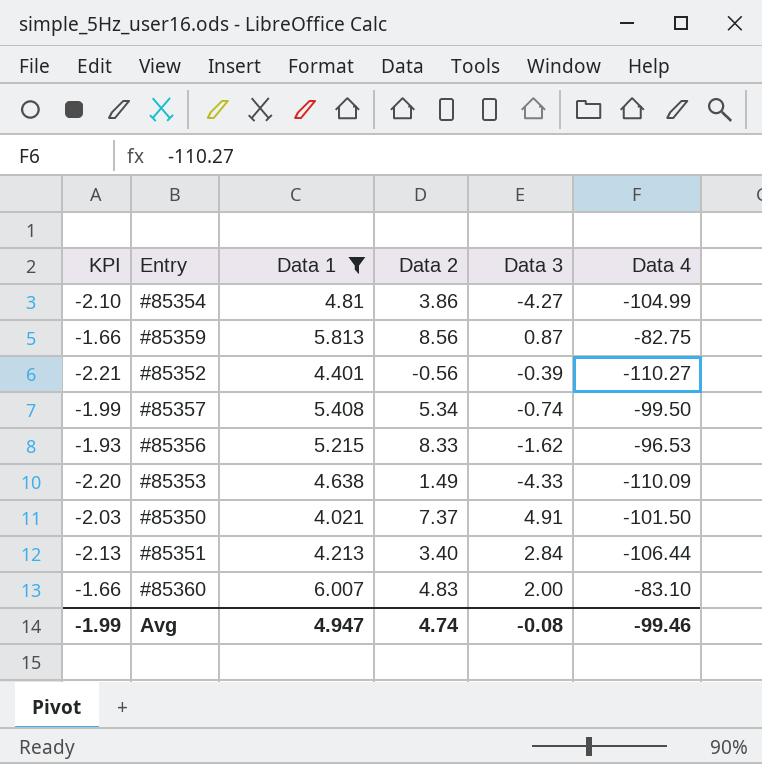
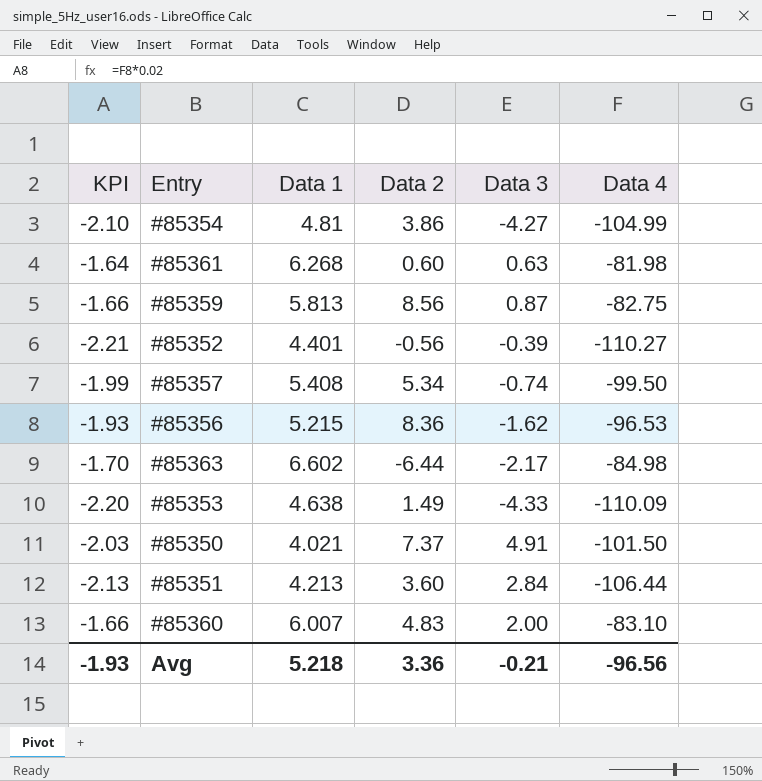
filter: Data 1 <= 6.007 -> none
#85356 | Data 2: 8.33 -> 8.36
#85351 | Data 2: 3.40 -> 3.60
Avg | KPI: -1.99 -> -1.93
Avg | Data 1: 4.947 -> 5.218
Avg | Data 2: 4.74 -> 3.36
Avg | Data 3: -0.08 -> -0.21
Avg | Data 4: -99.46 -> -96.56

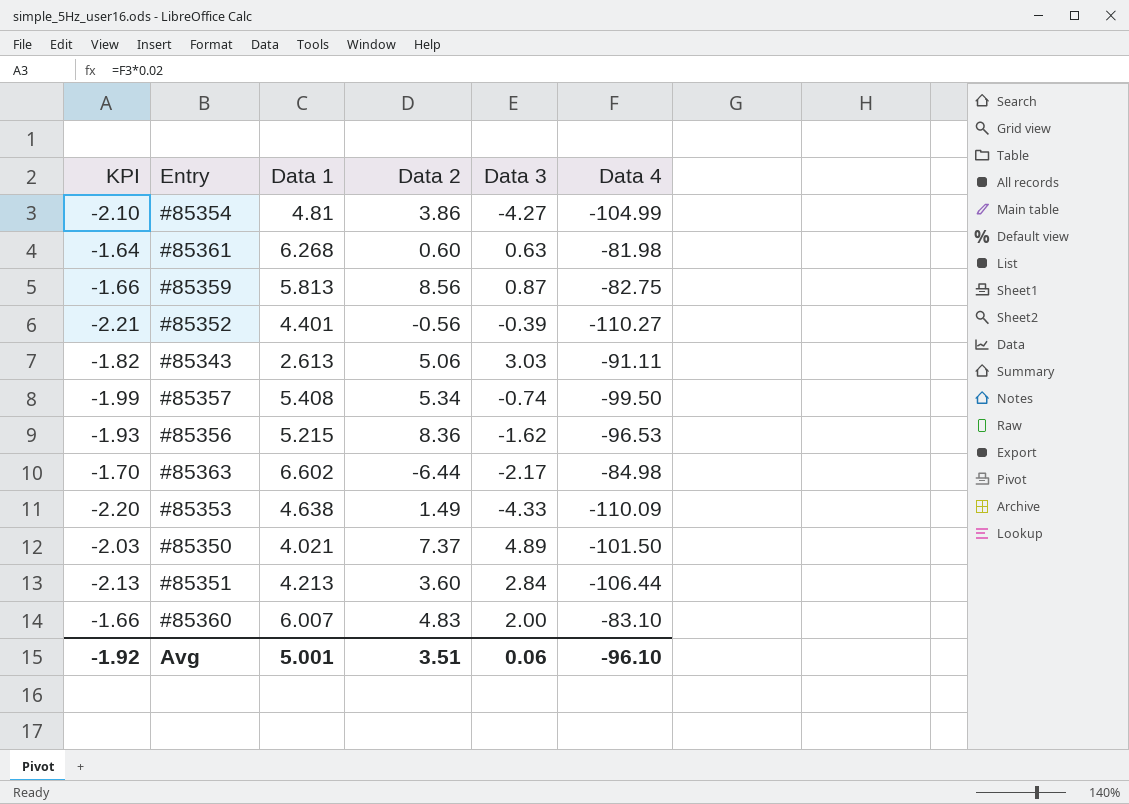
row #85343: none -> -1.82 | 2.613 | 5.06 | 3.03 | -91.11
#85350 | Data 3: 4.91 -> 4.89
Avg | KPI: -1.93 -> -1.92
Avg | Data 1: 5.218 -> 5.001
Avg | Data 2: 3.36 -> 3.51
Avg | Data 3: -0.21 -> 0.06
Avg | Data 4: -96.56 -> -96.10

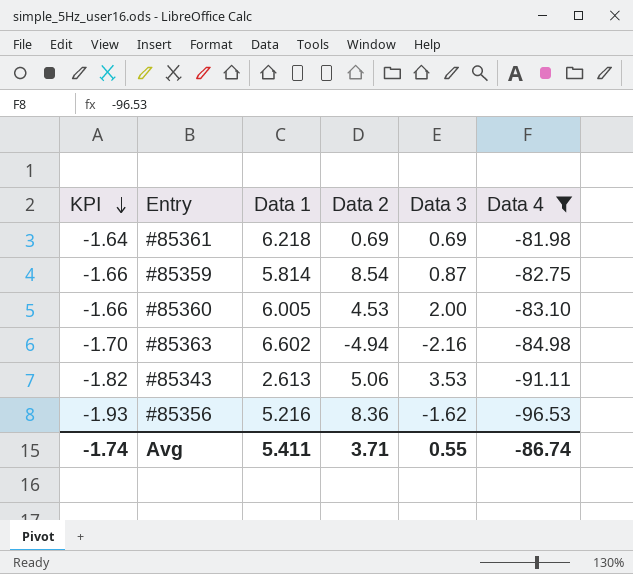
filter: none -> Data 4 >= -96.53
row order: none -> KPI descending
#85361 | Data 1: 6.268 -> 6.218
#85361 | Data 2: 0.60 -> 0.69
#85361 | Data 3: 0.63 -> 0.69
#85359 | Data 1: 5.813 -> 5.814
#85359 | Data 2: 8.56 -> 8.54
#85360 | Data 1: 6.007 -> 6.005
#85360 | Data 2: 4.83 -> 4.53
#85363 | Data 2: -6.44 -> -4.94
#85363 | Data 3: -2.17 -> -2.16
#85343 | Data 3: 3.03 -> 3.53
#85356 | Data 1: 5.215 -> 5.216
Avg | KPI: -1.92 -> -1.74
Avg | Data 1: 5.001 -> 5.411
Avg | Data 2: 3.51 -> 3.71
Avg | Data 3: 0.06 -> 0.55
Avg | Data 4: -96.10 -> -86.74

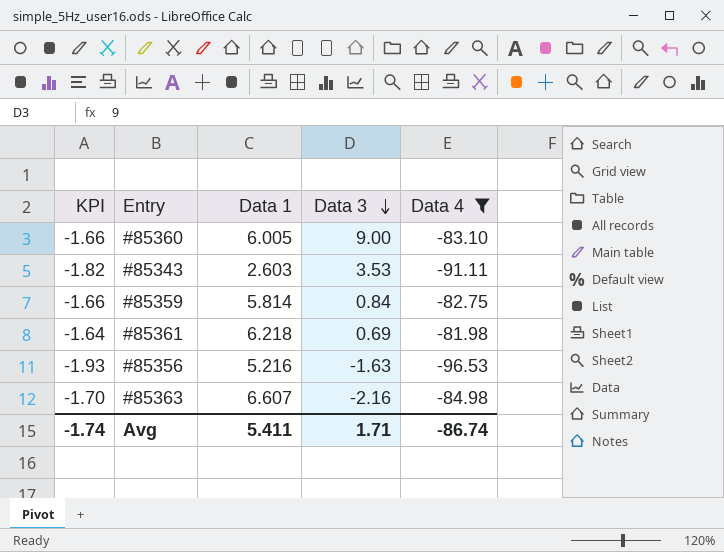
row order: KPI descending -> Data 3 descending
column Data 2 | position: 4 -> none
#85360 | Data 3: 2.00 -> 9.00
#85343 | Data 1: 2.613 -> 2.603
#85359 | Data 3: 0.87 -> 0.84
#85356 | Data 3: -1.62 -> -1.63
#85363 | Data 1: 6.602 -> 6.607
Avg | Data 3: 0.55 -> 1.71

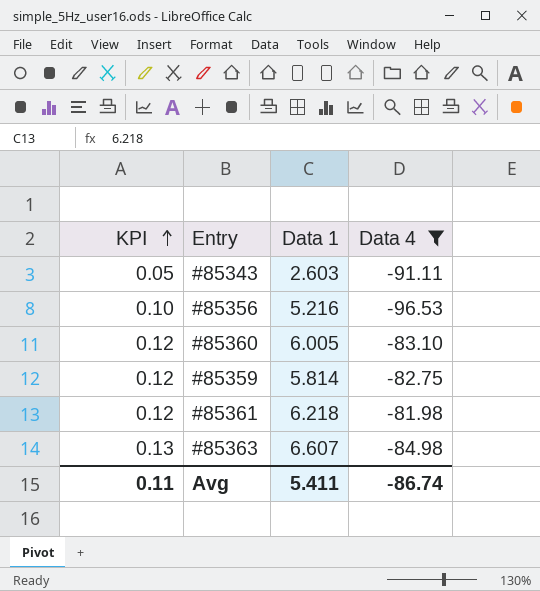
row order: Data 3 descending -> KPI ascending
column Data 3 | position: 4 -> none
column KPI | formula: [Data 4] * 0.02 -> [Data 1] * 0.02
Avg | KPI: -1.74 -> 0.11

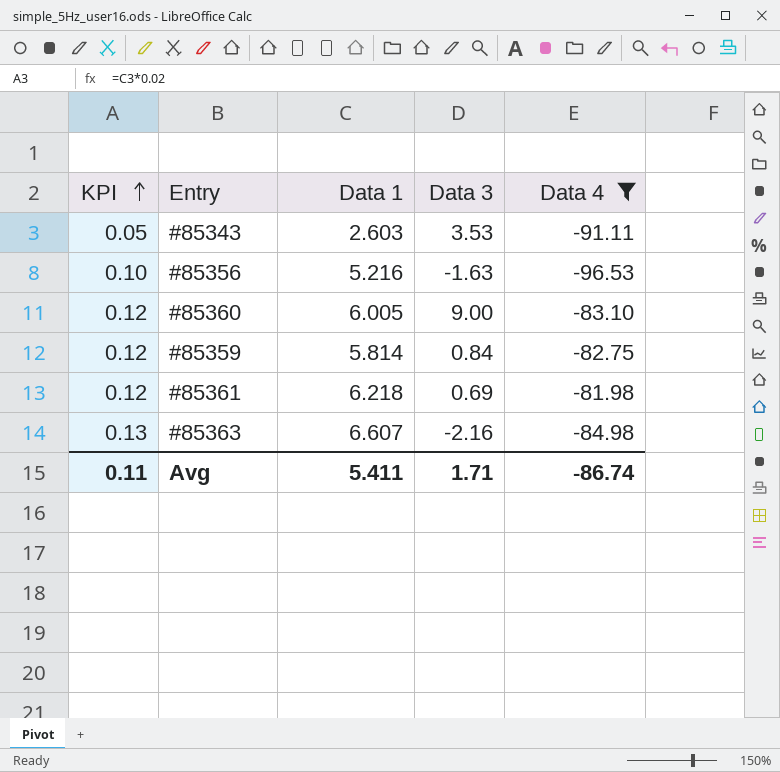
column Data 3 | position: none -> 4

